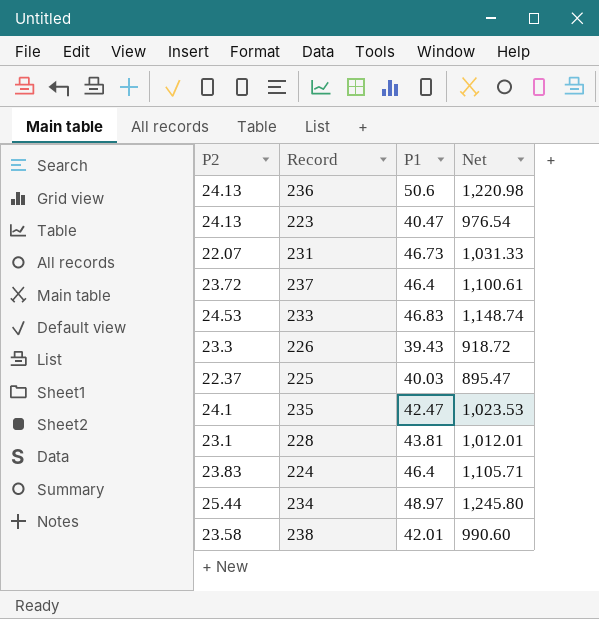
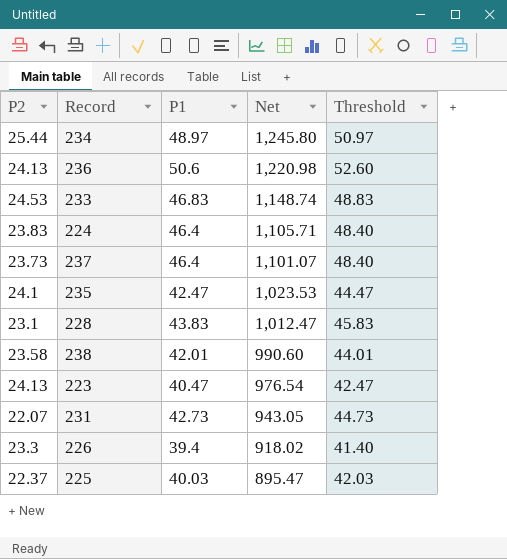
row order: none -> Net descending
column Threshold | formula: none -> [P1] + 2
237 | P2: 23.72 -> 23.73
237 | Net: 1,100.61 -> 1,101.07
228 | P1: 43.81 -> 43.83
228 | Net: 1,012.01 -> 1,012.47
231 | P1: 46.73 -> 42.73
231 | Net: 1,031.33 -> 943.05
226 | P1: 39.43 -> 39.4
226 | Net: 918.72 -> 918.02

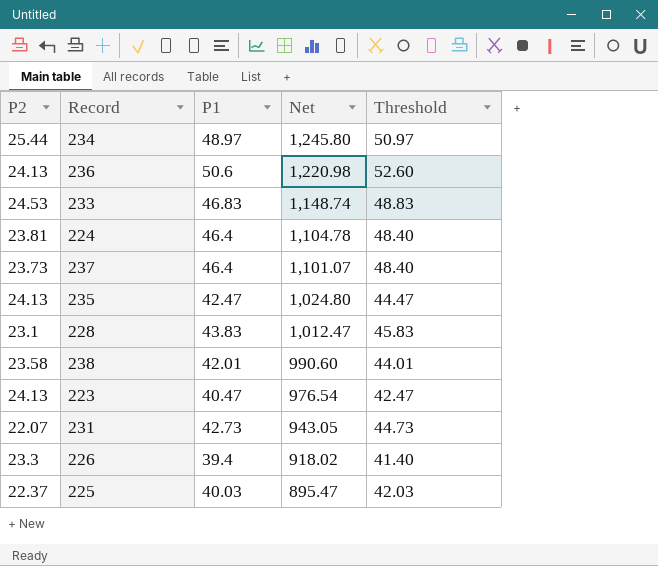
224 | P2: 23.83 -> 23.81
224 | Net: 1,105.71 -> 1,104.78
235 | P2: 24.1 -> 24.13
235 | Net: 1,023.53 -> 1,024.80

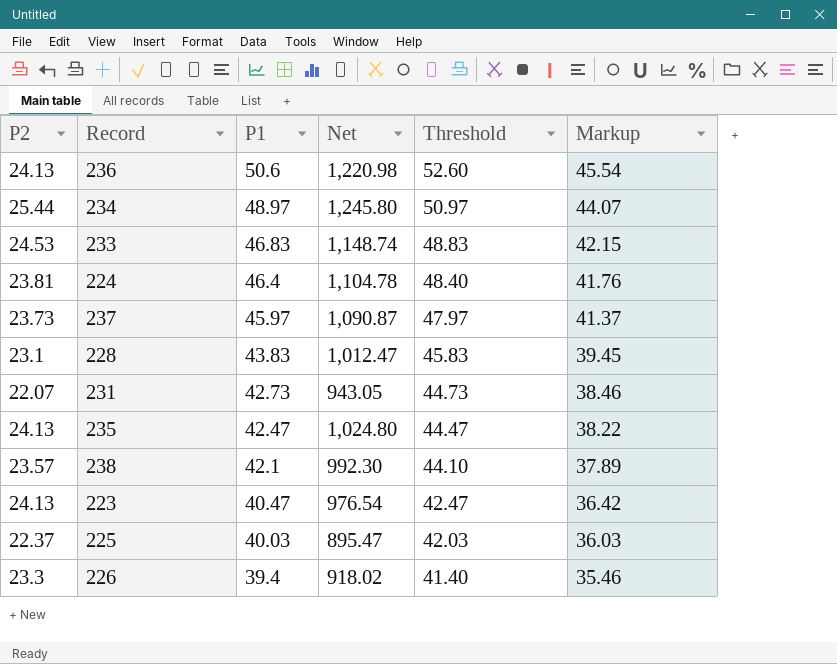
row order: Net descending -> P1 descending
column Markup | formula: none -> [P1] * 0.9
237 | P1: 46.4 -> 45.97
237 | Net: 1,101.07 -> 1,090.87
237 | Threshold: 48.40 -> 47.97
238 | P2: 23.58 -> 23.57
238 | P1: 42.01 -> 42.1
238 | Net: 990.60 -> 992.30
238 | Threshold: 44.01 -> 44.10

